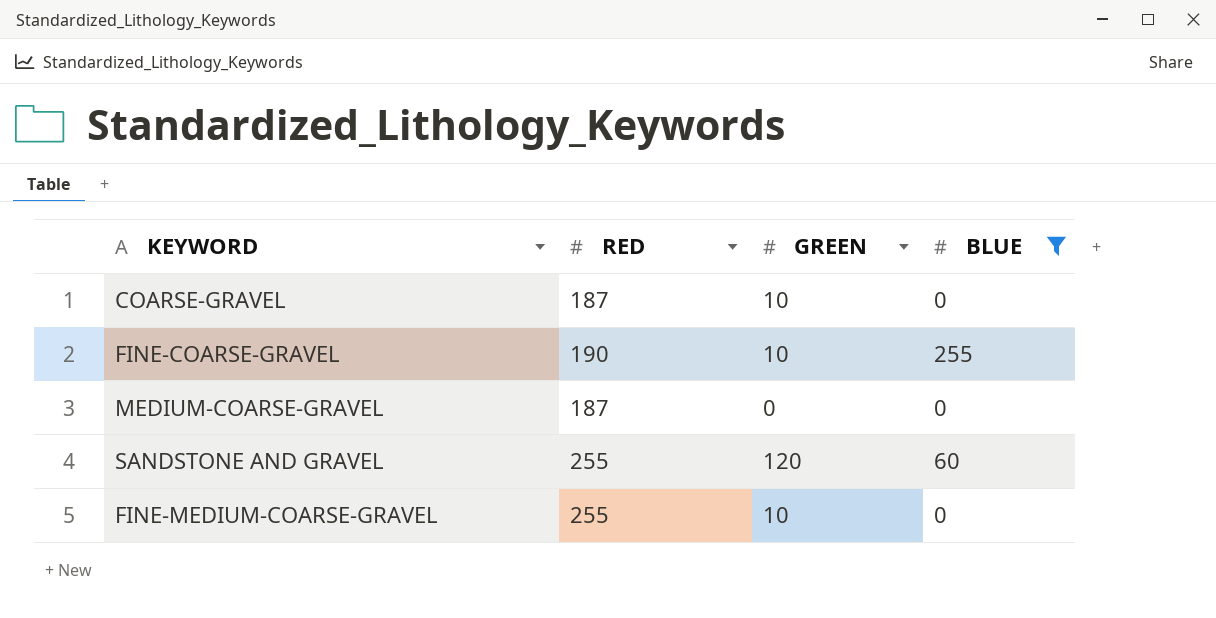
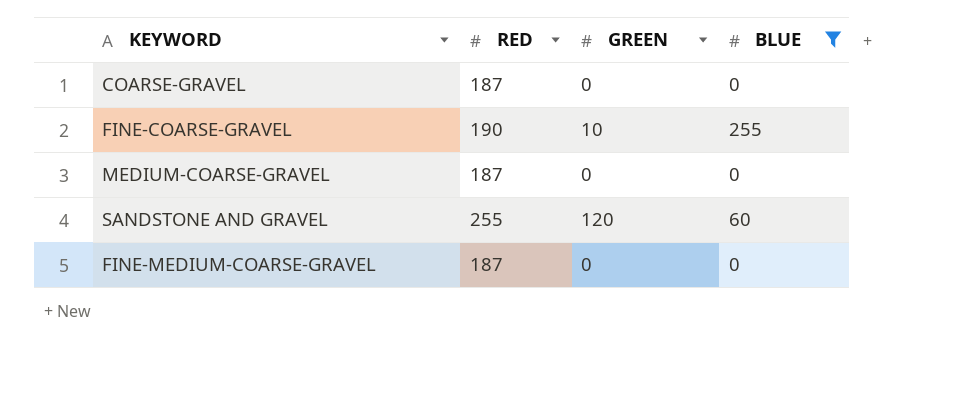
COARSE-GRAVEL | GREEN: 10 -> 0
FINE-MEDIUM-COARSE-GRAVEL | RED: 255 -> 187
FINE-MEDIUM-COARSE-GRAVEL | GREEN: 10 -> 0

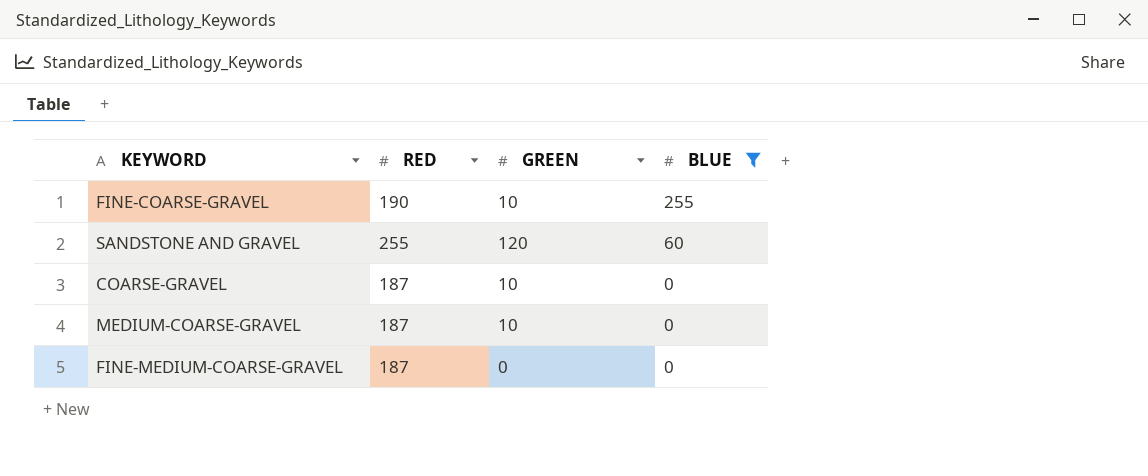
row order: none -> BLUE descending
COARSE-GRAVEL | GREEN: 0 -> 10
MEDIUM-COARSE-GRAVEL | GREEN: 0 -> 10

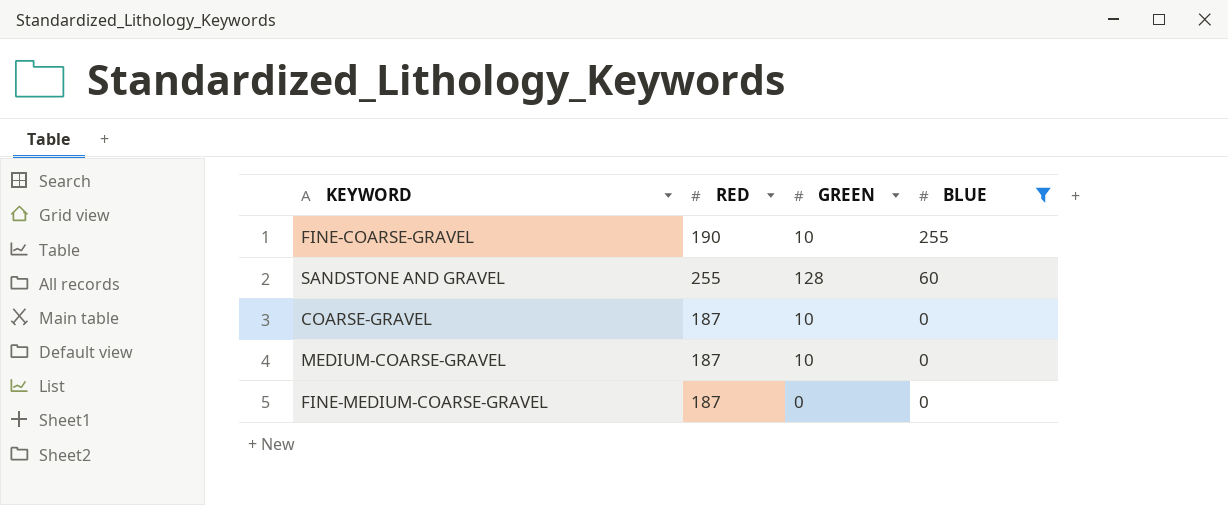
SANDSTONE AND GRAVEL | GREEN: 120 -> 128

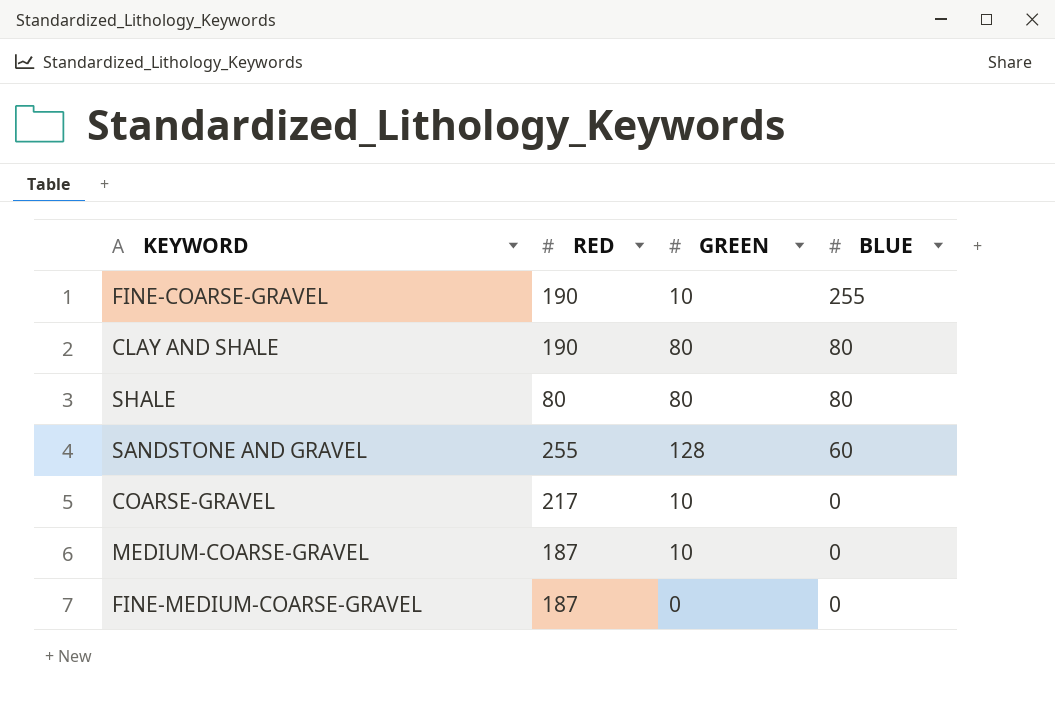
filter: BLUE != 80 -> none
COARSE-GRAVEL | RED: 187 -> 217

